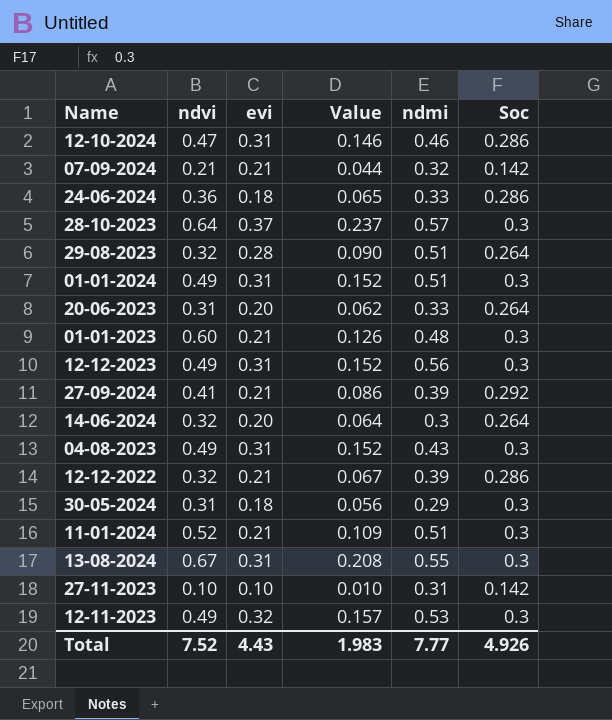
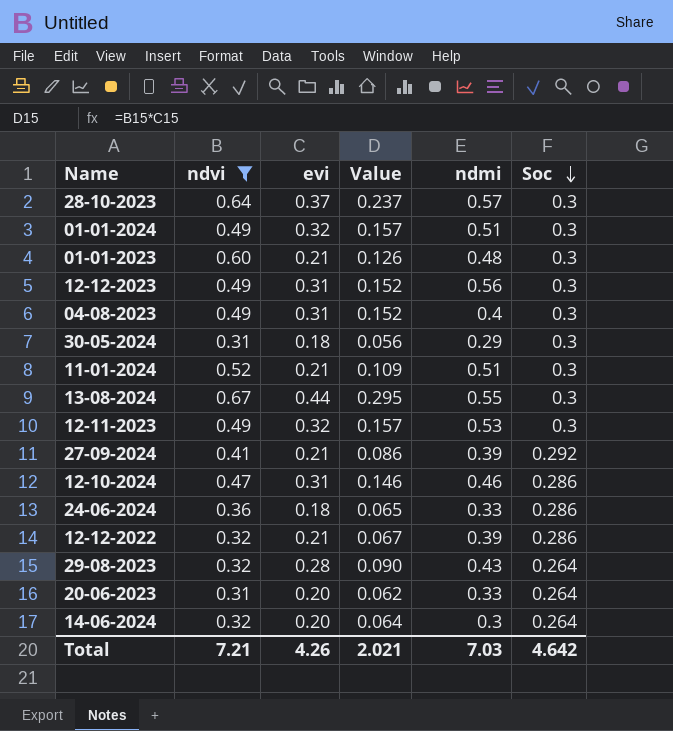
filter: none -> ndvi >= 0.31
row order: none -> Soc descending
01-01-2024 | evi: 0.31 -> 0.32
01-01-2024 | Value: 0.152 -> 0.157
04-08-2023 | ndmi: 0.43 -> 0.4
13-08-2024 | evi: 0.31 -> 0.44
13-08-2024 | Value: 0.208 -> 0.295
29-08-2023 | ndmi: 0.51 -> 0.43
Total | ndvi: 7.52 -> 7.21
Total | evi: 4.43 -> 4.26
Total | Value: 1.983 -> 2.021
Total | ndmi: 7.77 -> 7.03
Total | Soc: 4.926 -> 4.642

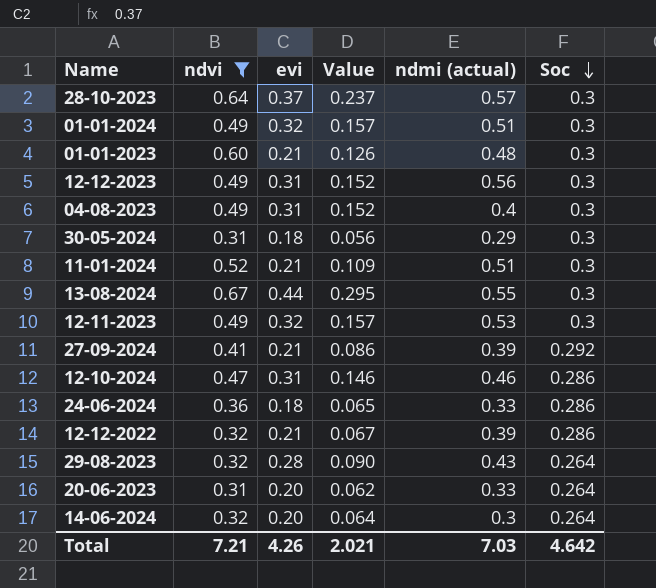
column name: ndmi -> ndmi (actual)

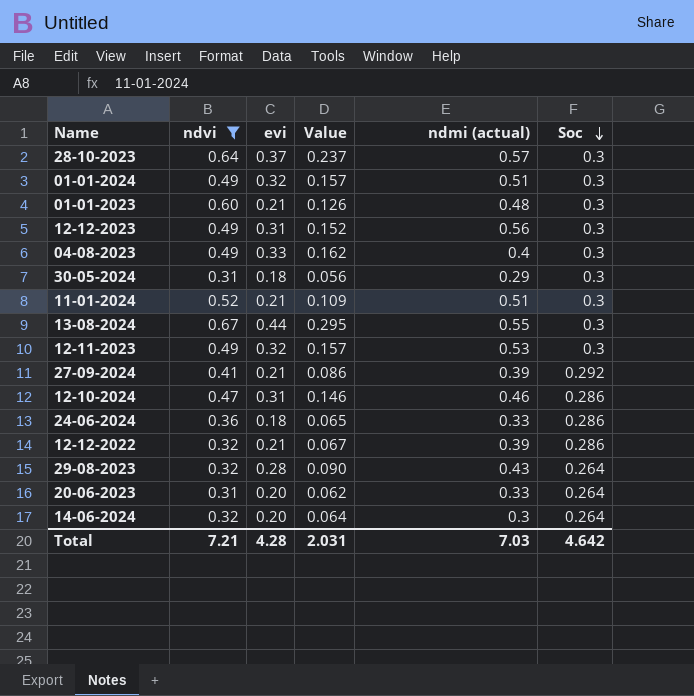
04-08-2023 | evi: 0.31 -> 0.33
04-08-2023 | Value: 0.152 -> 0.162
Total | evi: 4.26 -> 4.28
Total | Value: 2.021 -> 2.031

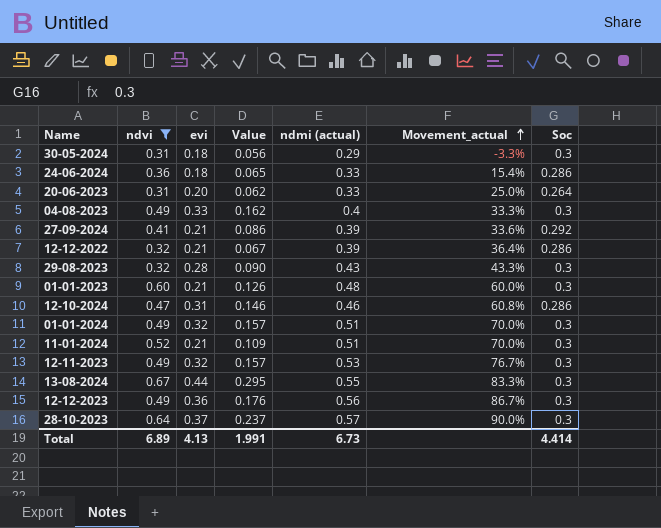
row order: Soc descending -> Movement_actual ascending
column Movement_actual | formula: none -> ([ndmi (actual)] - [Soc]) / [Soc]
row 14-06-2024: 0.32 | 0.20 | 0.064 | 0.3 | 0.264 -> none
29-08-2023 | Soc: 0.264 -> 0.3
12-12-2023 | evi: 0.31 -> 0.36
12-12-2023 | Value: 0.152 -> 0.176
Total | ndvi: 7.21 -> 6.89
Total | evi: 4.28 -> 4.13
Total | Value: 2.031 -> 1.991
Total | ndmi (actual): 7.03 -> 6.73
Total | Soc: 4.642 -> 4.414

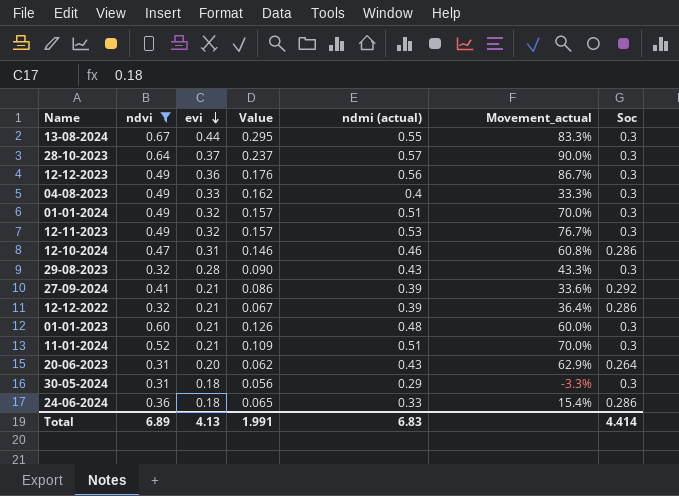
row order: Movement_actual ascending -> evi descending
20-06-2023 | ndmi (actual): 0.33 -> 0.43
20-06-2023 | Movement_actual: 25.0% -> 62.9%
Total | ndmi (actual): 6.73 -> 6.83

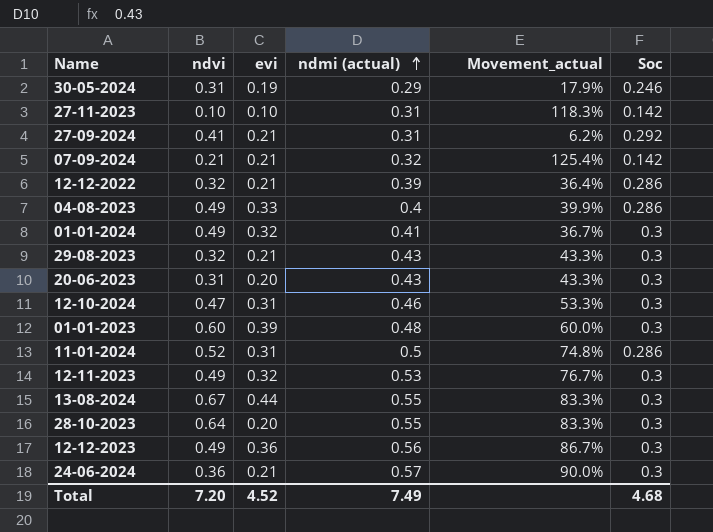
filter: ndvi >= 0.31 -> none
row order: evi descending -> ndmi (actual) ascending
column Value | formula: [ndvi] * [evi] -> none
30-05-2024 | evi: 0.18 -> 0.19
30-05-2024 | Movement_actual: -3.3% -> 17.9%
30-05-2024 | Soc: 0.3 -> 0.246
27-09-2024 | ndmi (actual): 0.39 -> 0.31
27-09-2024 | Movement_actual: 33.6% -> 6.2%
04-08-2023 | Movement_actual: 33.3% -> 39.9%
04-08-2023 | Soc: 0.3 -> 0.286
01-01-2024 | ndmi (actual): 0.51 -> 0.41
01-01-2024 | Movement_actual: 70.0% -> 36.7%
29-08-2023 | evi: 0.28 -> 0.21
20-06-2023 | Movement_actual: 62.9% -> 43.3%
20-06-2023 | Soc: 0.264 -> 0.3
12-10-2024 | Movement_actual: 60.8% -> 53.3%
12-10-2024 | Soc: 0.286 -> 0.3
01-01-2023 | evi: 0.21 -> 0.39
11-01-2024 | evi: 0.21 -> 0.31
11-01-2024 | ndmi (actual): 0.51 -> 0.5
11-01-2024 | Movement_actual: 70.0% -> 74.8%
11-01-2024 | Soc: 0.3 -> 0.286
28-10-2023 | evi: 0.37 -> 0.20
28-10-2023 | ndmi (actual): 0.57 -> 0.55
28-10-2023 | Movement_actual: 90.0% -> 83.3%
24-06-2024 | evi: 0.18 -> 0.21
24-06-2024 | ndmi (actual): 0.33 -> 0.57
24-06-2024 | Movement_actual: 15.4% -> 90.0%
24-06-2024 | Soc: 0.286 -> 0.3
Total | ndvi: 6.89 -> 7.20
Total | evi: 4.13 -> 4.52
Total | ndmi (actual): 6.83 -> 7.49
Total | Soc: 4.414 -> 4.68

